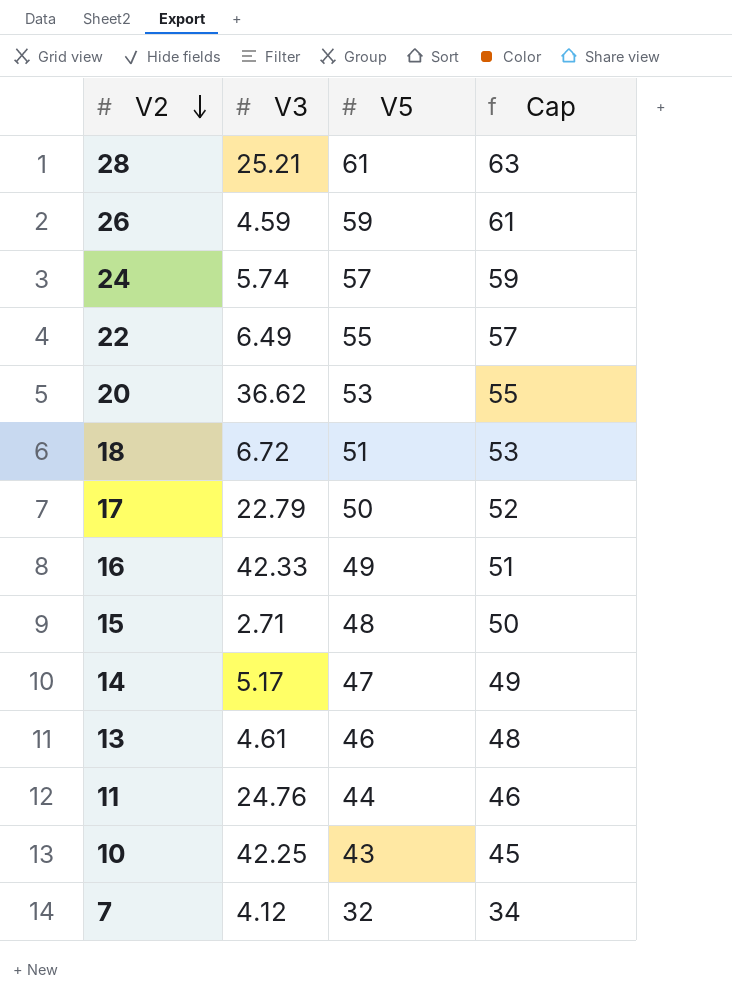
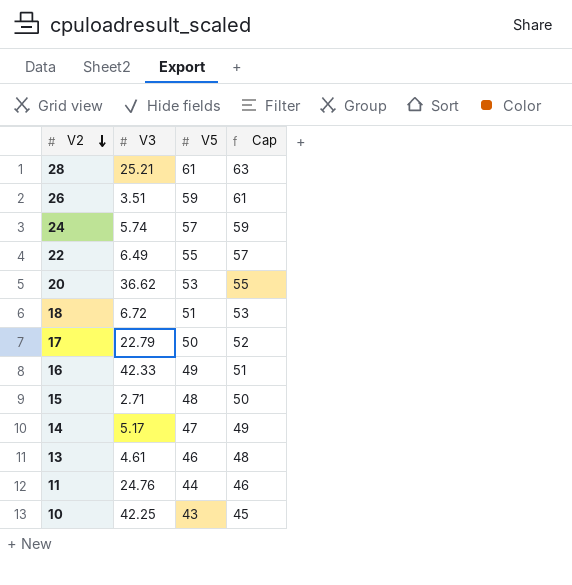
row 7: 4.12 | 32 | 34 -> none
26 | V3: 4.59 -> 3.51

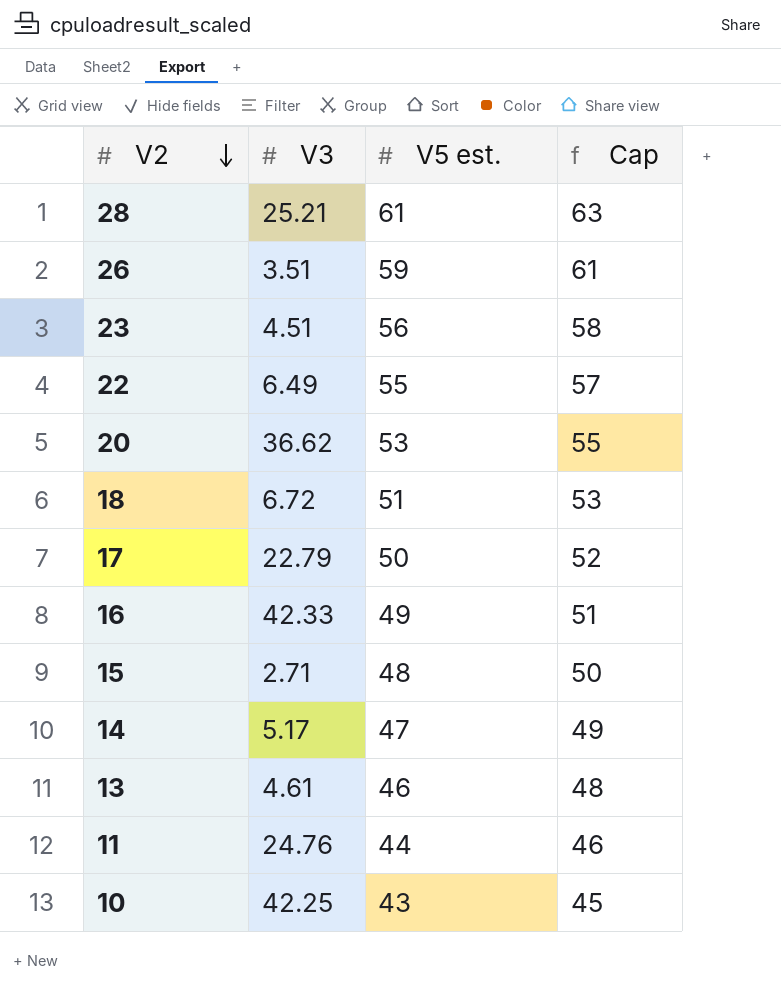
column name: V5 -> V5 est.
row 24: 5.74 | 57 | 59 -> none
row 23: none -> 4.51 | 56 | 58

